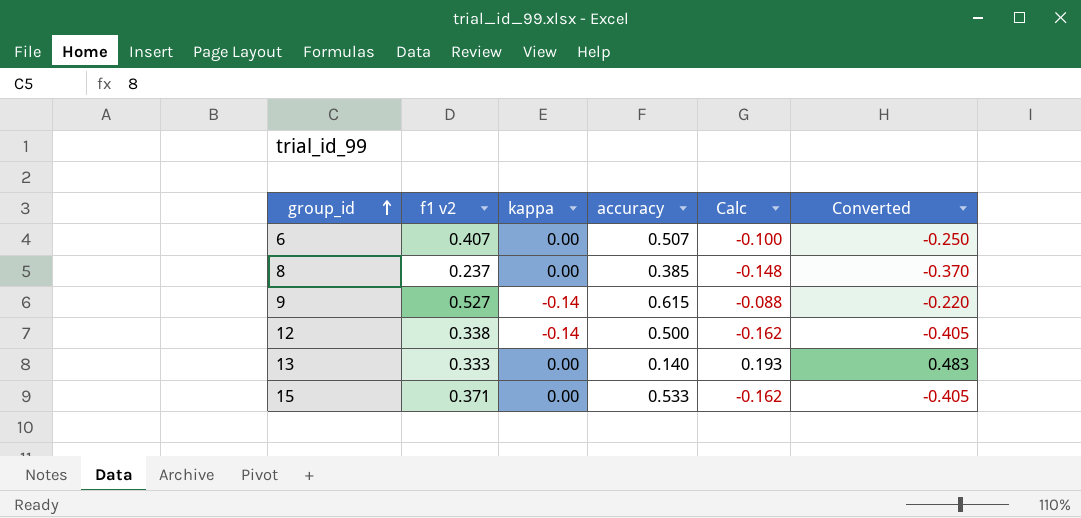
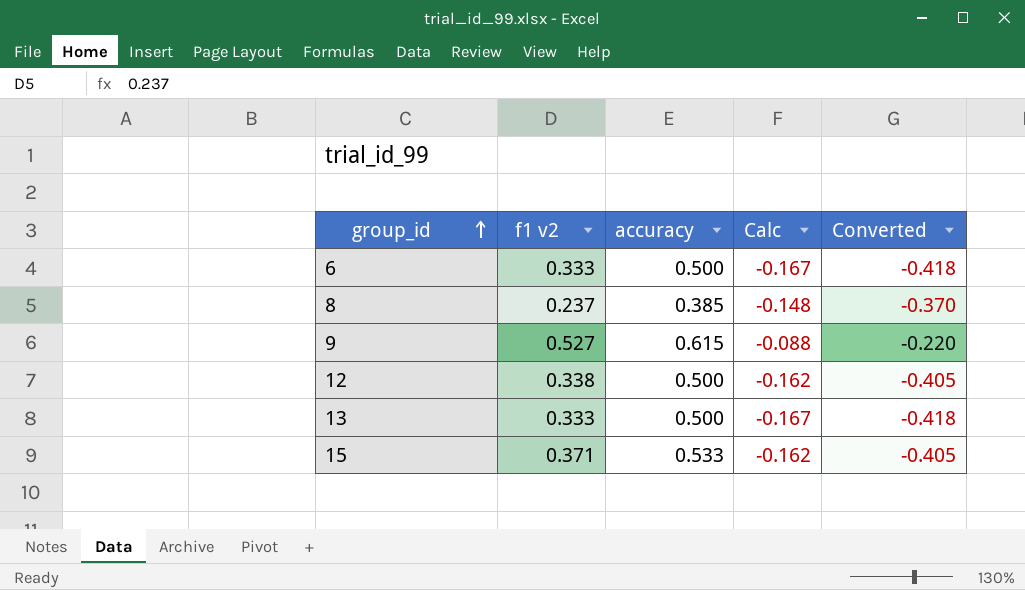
column kappa | position: 3 -> none
6 | f1 v2: 0.407 -> 0.333
6 | accuracy: 0.507 -> 0.500
6 | Calc: -0.100 -> -0.167
6 | Converted: -0.250 -> -0.418
13 | accuracy: 0.140 -> 0.500
13 | Calc: 0.193 -> -0.167
13 | Converted: 0.483 -> -0.418

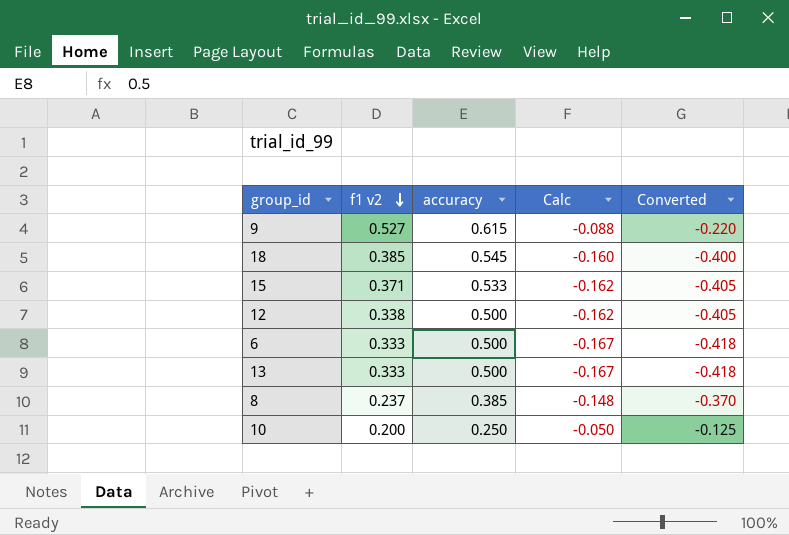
row order: group_id ascending -> f1 v2 descending
row 18: none -> 0.385 | 0.545 | -0.160 | -0.400
row 10: none -> 0.200 | 0.250 | -0.050 | -0.125

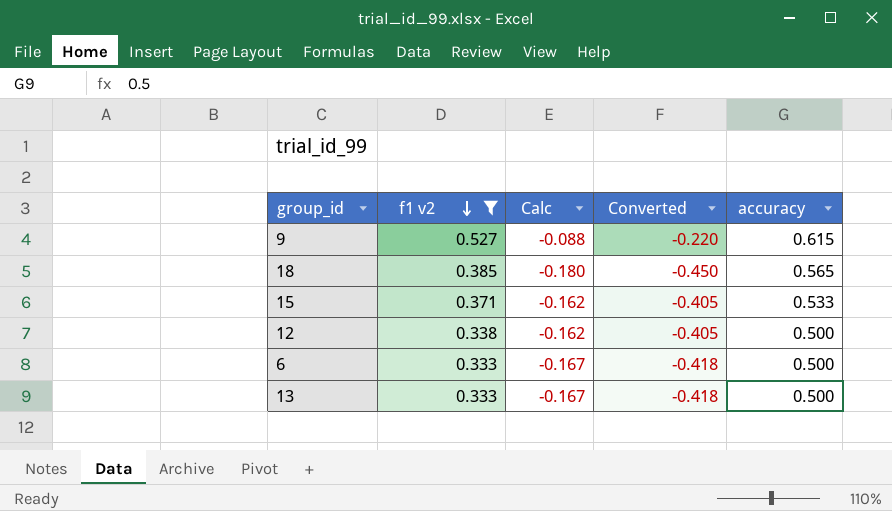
filter: none -> f1 v2 >= 0.333
column accuracy | position: 3 -> 5
18 | Calc: -0.160 -> -0.180
18 | Converted: -0.400 -> -0.450
18 | accuracy: 0.545 -> 0.565

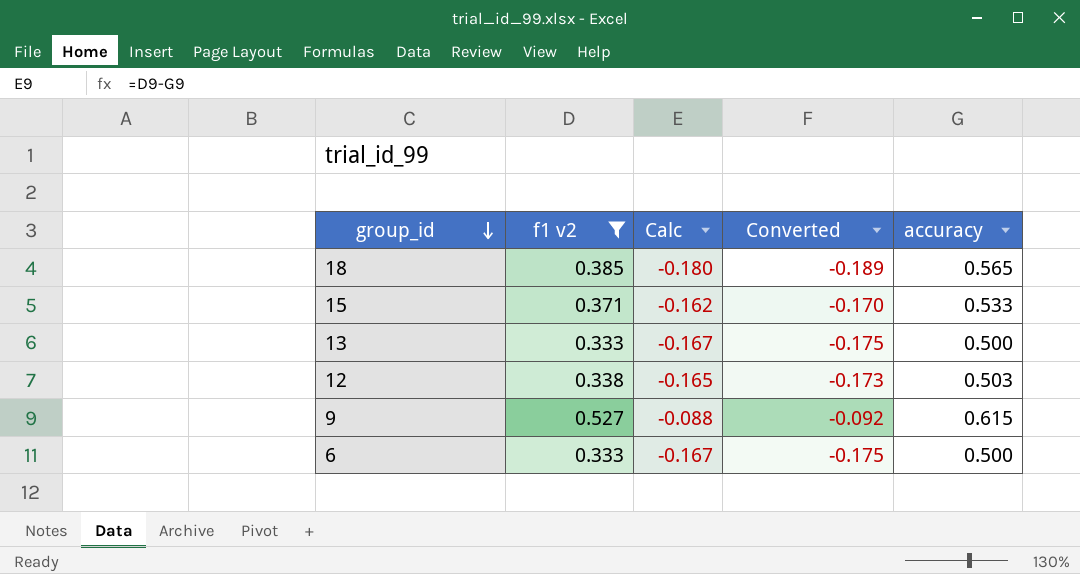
row order: f1 v2 descending -> group_id descending
column Converted | formula: [Calc] * 2.5 -> [Calc] * 1.05
12 | Calc: -0.162 -> -0.165
12 | accuracy: 0.500 -> 0.503

